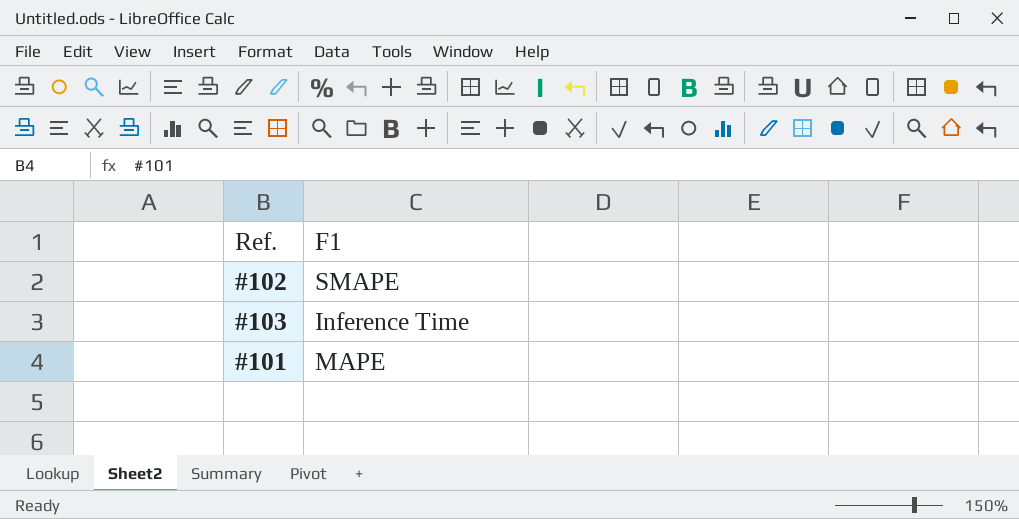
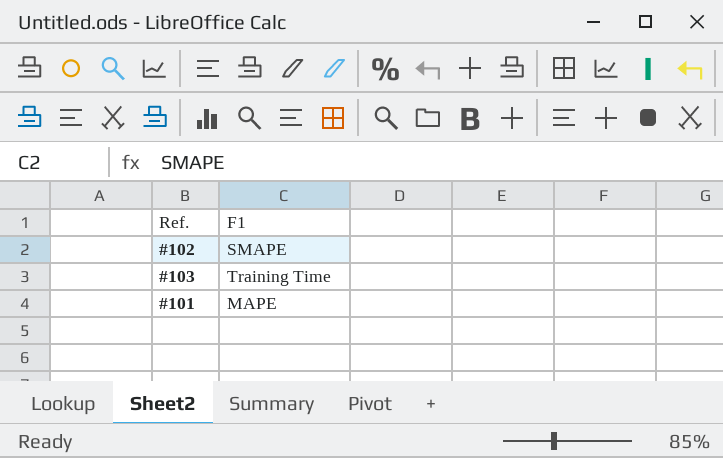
#103 | F1: Inference Time -> Training Time

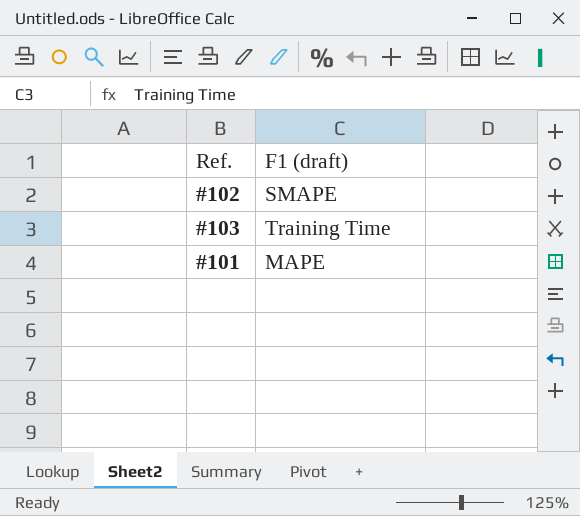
column name: F1 -> F1 (draft)

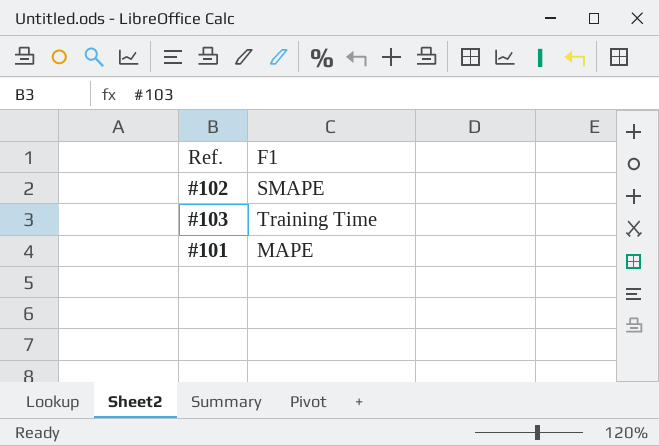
column name: F1 (draft) -> F1

